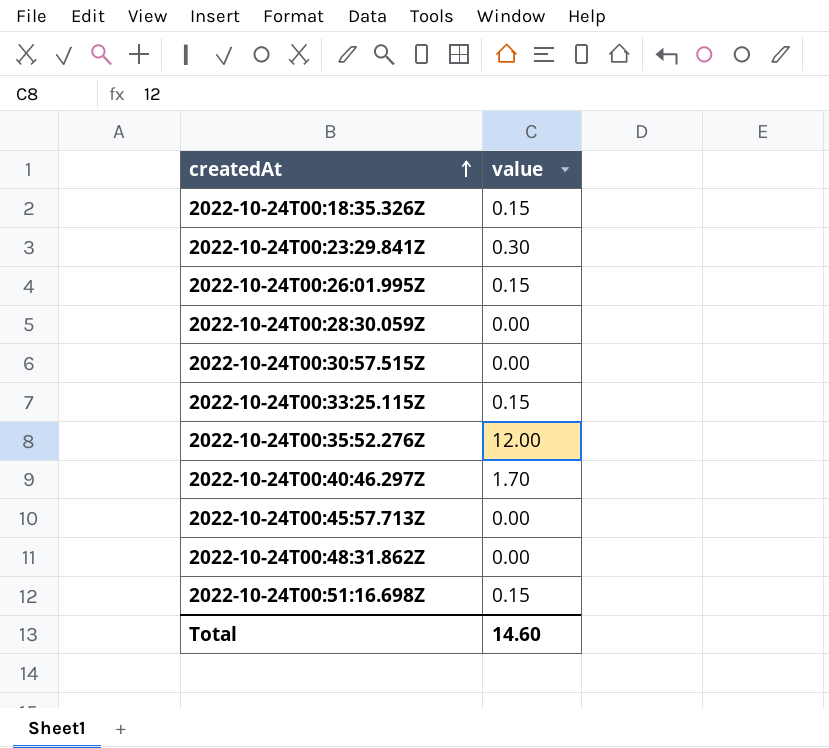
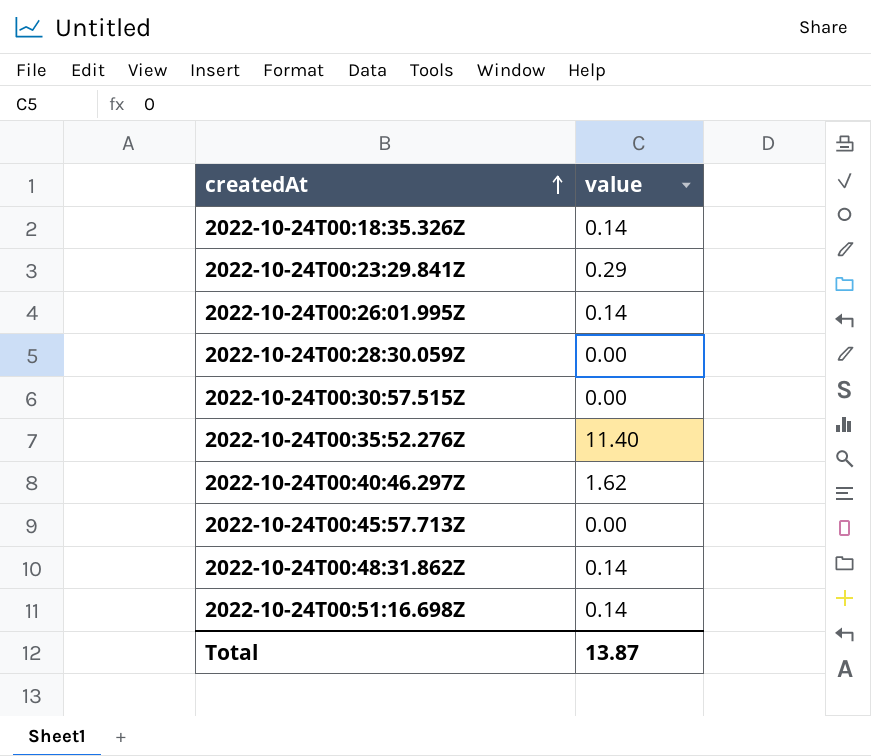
row 2022-10-24T00:33:25.115Z: 0.15 -> none
2022-10-24T00:18:35.326Z | value: 0.15 -> 0.14
2022-10-24T00:23:29.841Z | value: 0.30 -> 0.29
2022-10-24T00:26:01.995Z | value: 0.15 -> 0.14
2022-10-24T00:35:52.276Z | value: 12.00 -> 11.40
2022-10-24T00:40:46.297Z | value: 1.70 -> 1.62
2022-10-24T00:48:31.862Z | value: 0.00 -> 0.14
2022-10-24T00:51:16.698Z | value: 0.15 -> 0.14
Total | value: 14.60 -> 13.87

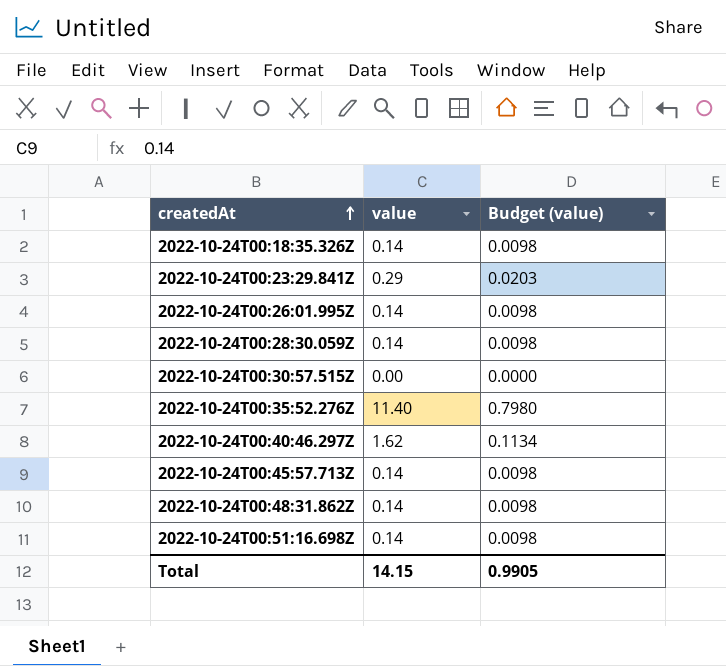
column Budget (value) | formula: none -> [value] * 0.07
2022-10-24T00:28:30.059Z | value: 0.00 -> 0.14
2022-10-24T00:45:57.713Z | value: 0.00 -> 0.14
Total | value: 13.87 -> 14.15

